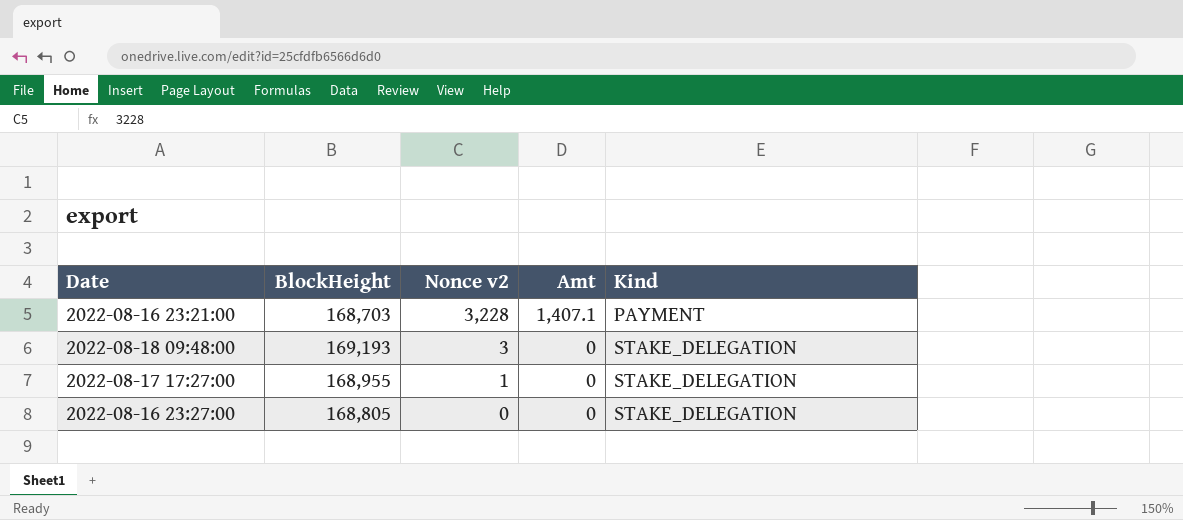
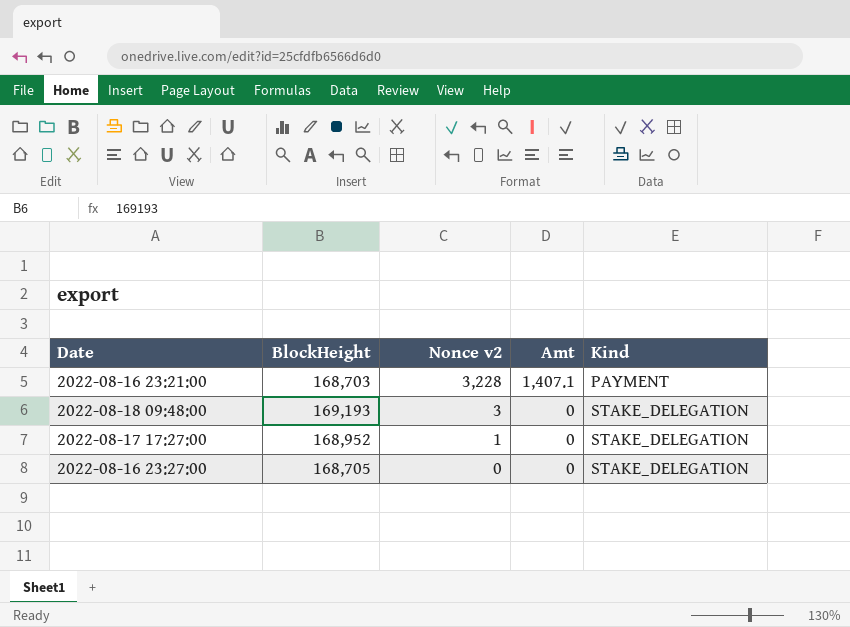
2022-08-17 17:27:00 | BlockHeight: 168,955 -> 168,952
2022-08-16 23:27:00 | BlockHeight: 168,805 -> 168,705

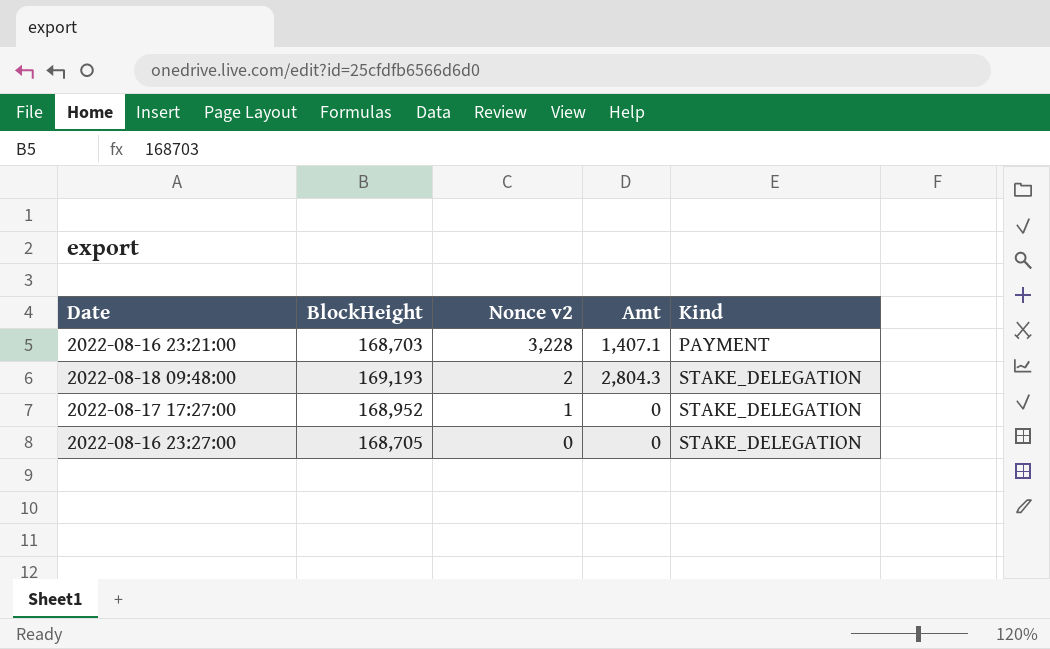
2022-08-18 09:48:00 | Nonce v2: 3 -> 2
2022-08-18 09:48:00 | Amt: 0 -> 2,804.3

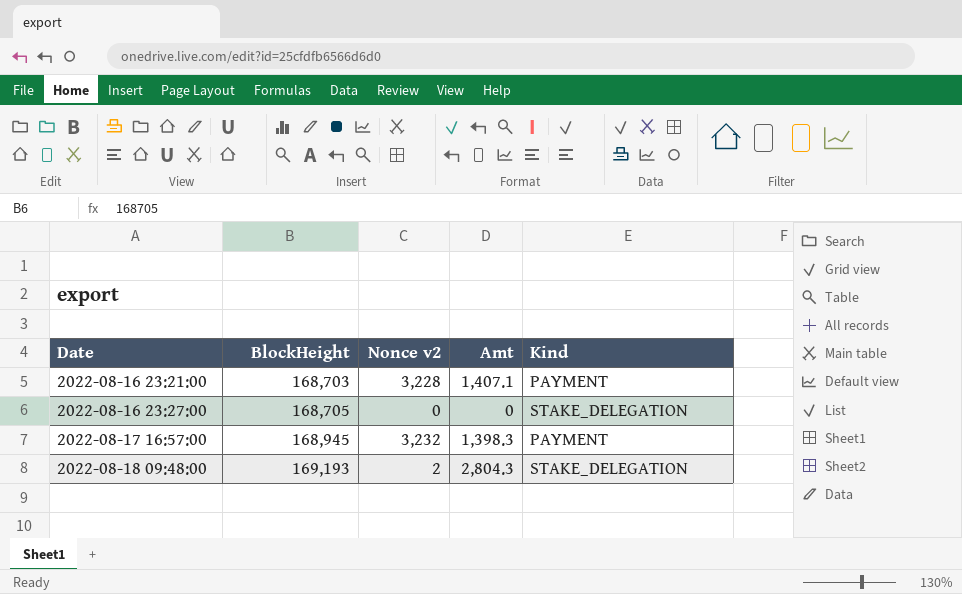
row order: Nonce v2 descending -> Date ascending
row 2022-08-17 17:27:00: 168,952 | 1 | 0 | STAKE_DELEGATION -> none
row 2022-08-17 16:57:00: none -> 168,945 | 3,232 | 1,398.3 | PAYMENT

